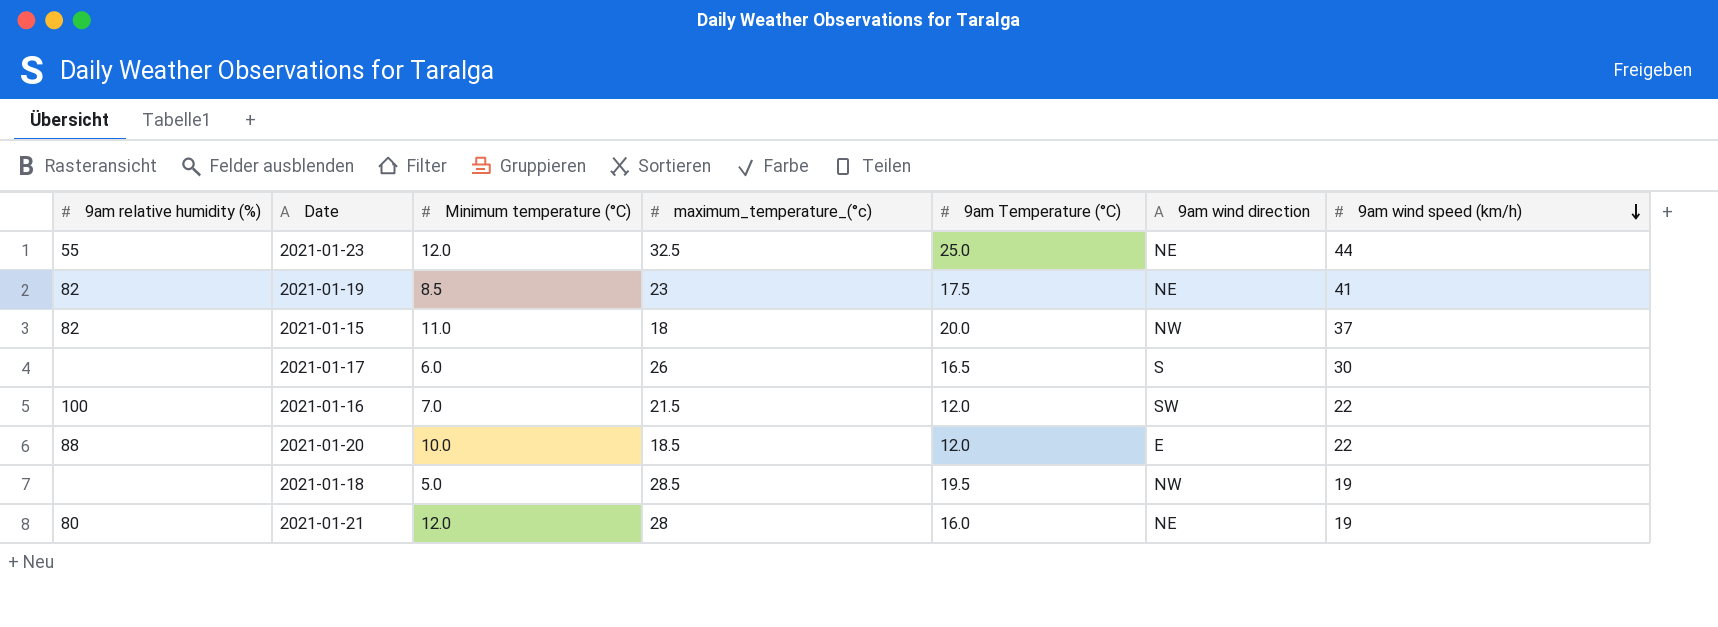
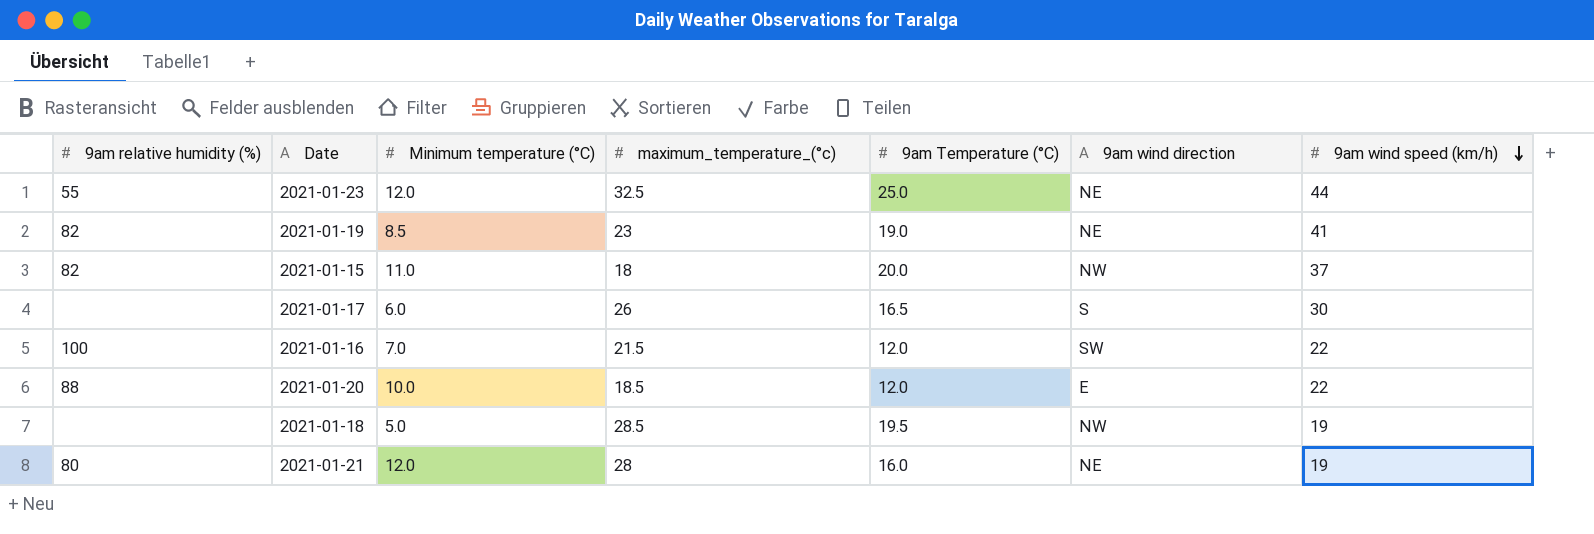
2021-01-19 | 9am Temperature (°C): 17.5 -> 19.0

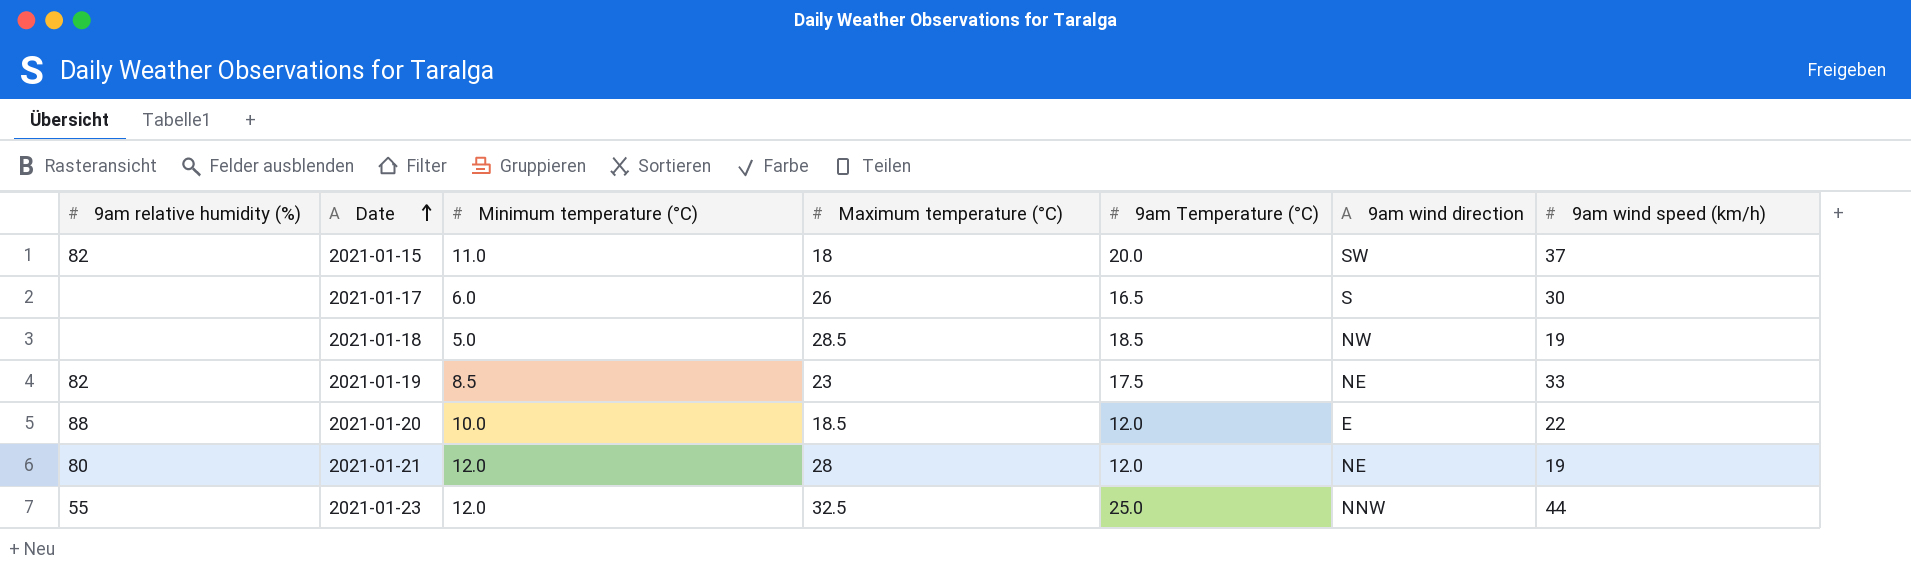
row order: 9am wind speed (km/h) descending -> Date ascending
column name: maximum_temperature_(°c) -> Maximum temperature (°C)
row 2021-01-16: 100 | 7.0 | 21.5 | 12.0 | SW | 22 -> none
2021-01-15 | 9am wind direction: NW -> SW
2021-01-18 | 9am Temperature (°C): 19.5 -> 18.5
2021-01-19 | 9am Temperature (°C): 19.0 -> 17.5
2021-01-19 | 9am wind speed (km/h): 41 -> 33
2021-01-21 | 9am Temperature (°C): 16.0 -> 12.0
2021-01-23 | 9am wind direction: NE -> NNW

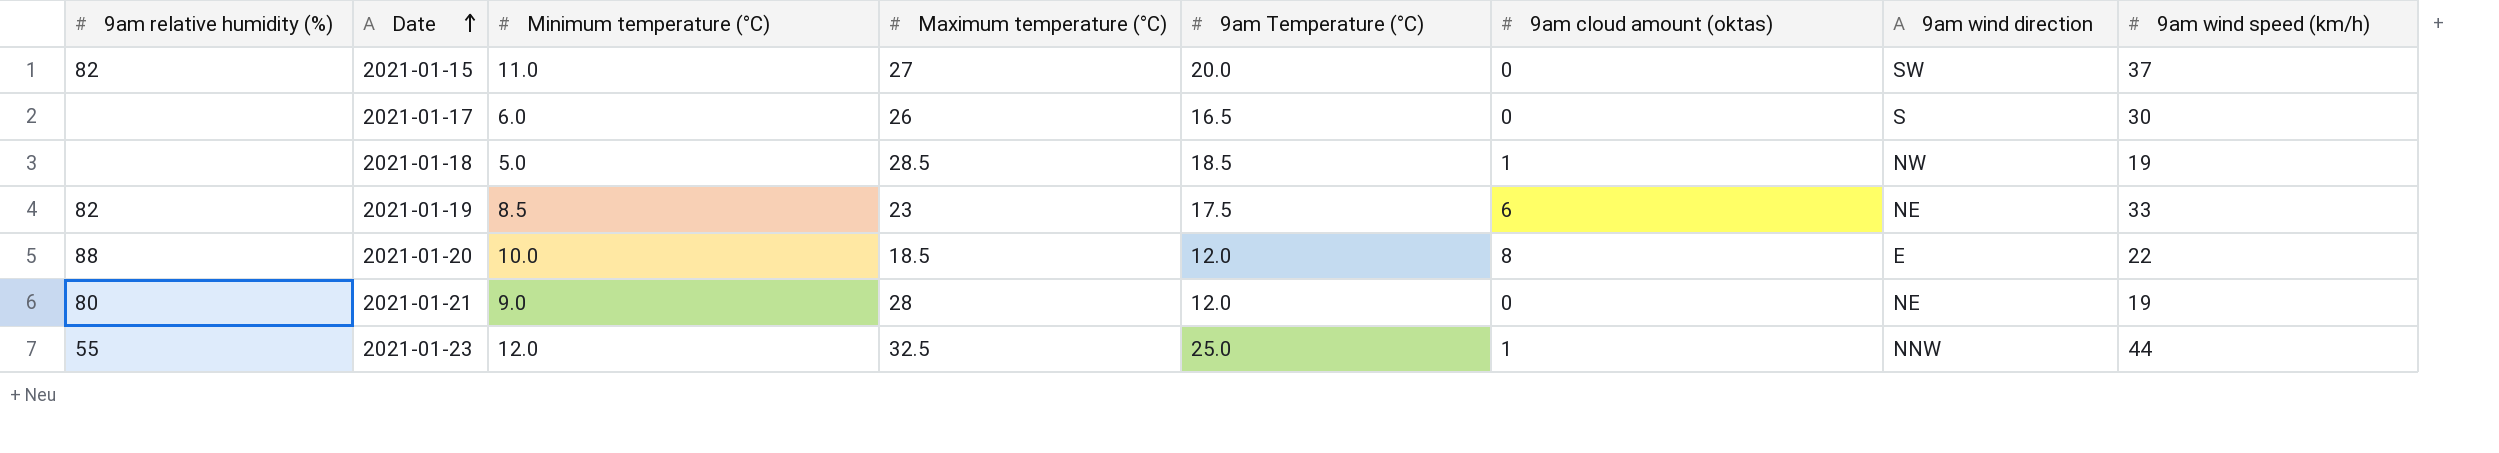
column 9am cloud amount (oktas) | position: none -> 6
2021-01-15 | Maximum temperature (°C): 18 -> 27
2021-01-21 | Minimum temperature (°C): 12.0 -> 9.0

